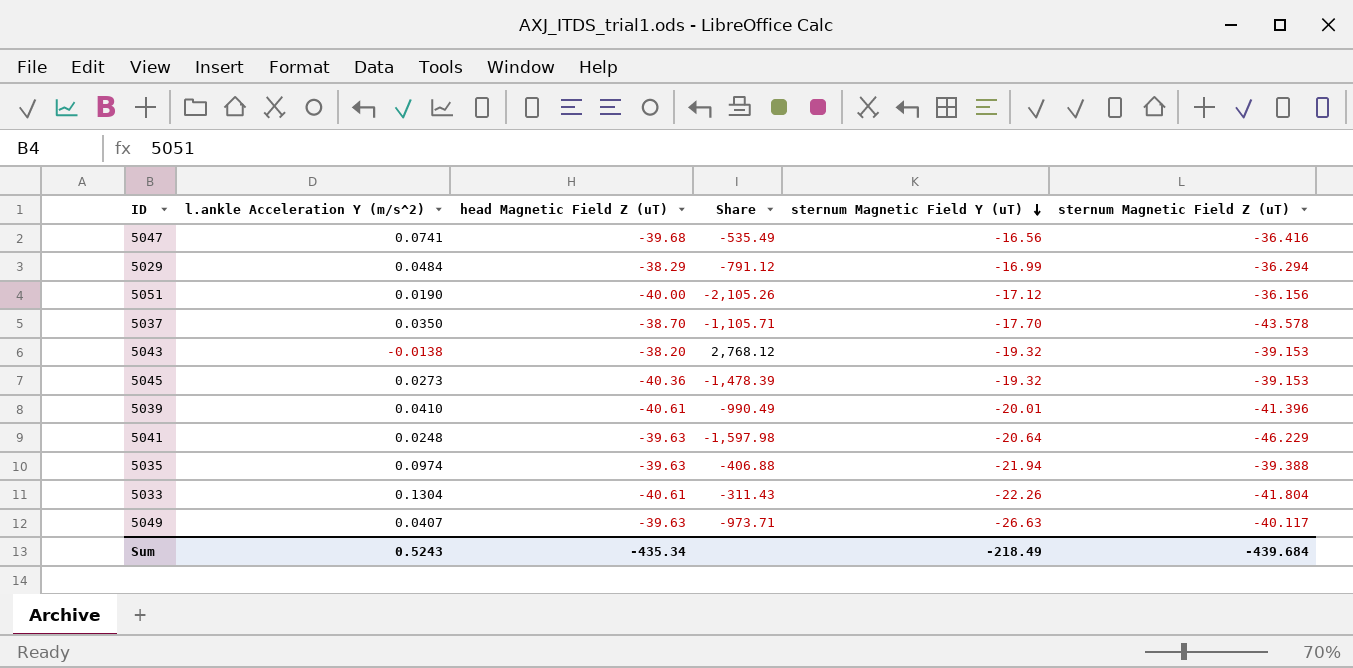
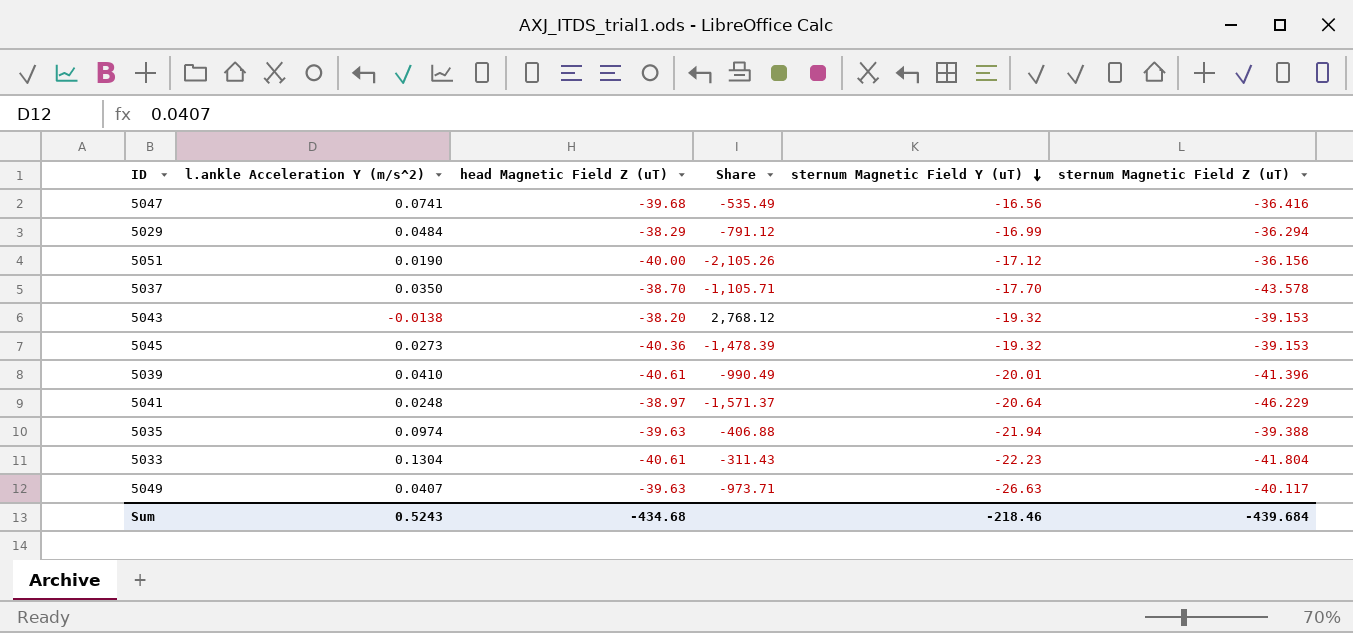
5041 | head Magnetic Field Z (uT): -39.63 -> -38.97
5041 | Share: -1,597.98 -> -1,571.37
5033 | sternum Magnetic Field Y (uT): -22.26 -> -22.23
Sum | head Magnetic Field Z (uT): -435.34 -> -434.68
Sum | sternum Magnetic Field Y (uT): -218.49 -> -218.46

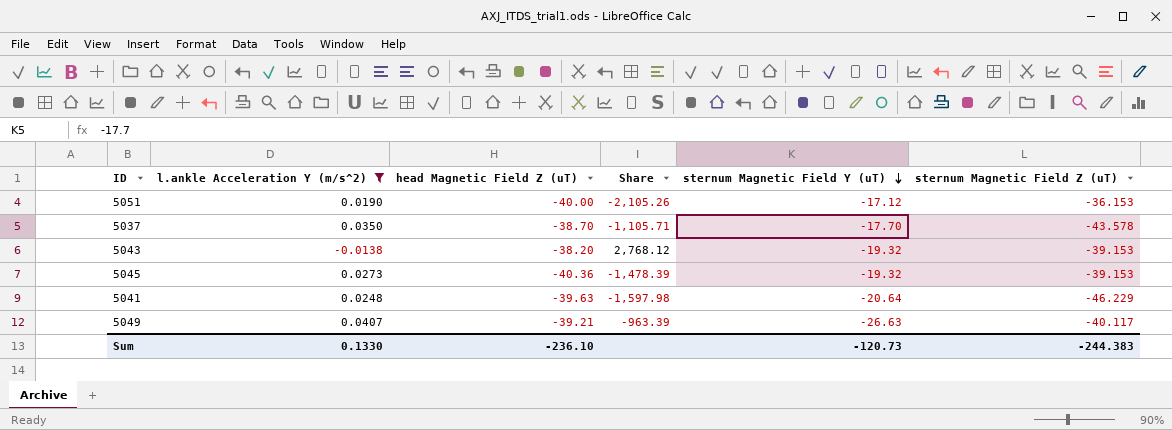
filter: none -> l.ankle Acceleration Y (m/s^2) <= 0.0407
5051 | sternum Magnetic Field Z (uT): -36.156 -> -36.153
5041 | head Magnetic Field Z (uT): -38.97 -> -39.63
5041 | Share: -1,571.37 -> -1,597.98
5049 | head Magnetic Field Z (uT): -39.63 -> -39.21
5049 | Share: -973.71 -> -963.39
Sum | l.ankle Acceleration Y (m/s^2): 0.5243 -> 0.1330
Sum | head Magnetic Field Z (uT): -434.68 -> -236.10
Sum | sternum Magnetic Field Y (uT): -218.46 -> -120.73
Sum | sternum Magnetic Field Z (uT): -439.684 -> -244.383

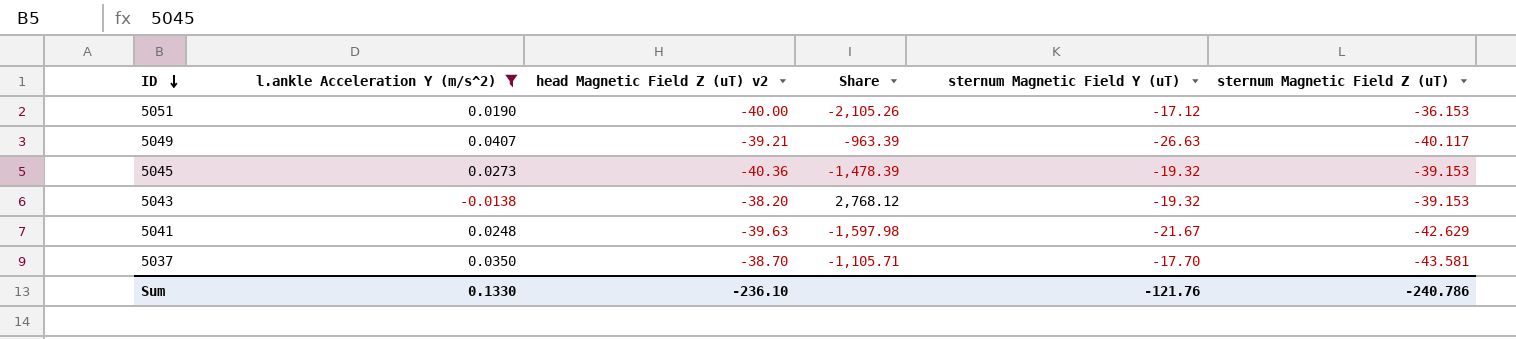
row order: sternum Magnetic Field Y (uT) descending -> ID descending
column name: head Magnetic Field Z (uT) -> head Magnetic Field Z (uT) v2
5041 | sternum Magnetic Field Y (uT): -20.64 -> -21.67
5041 | sternum Magnetic Field Z (uT): -46.229 -> -42.629
5037 | sternum Magnetic Field Z (uT): -43.578 -> -43.581
Sum | sternum Magnetic Field Y (uT): -120.73 -> -121.76
Sum | sternum Magnetic Field Z (uT): -244.383 -> -240.786

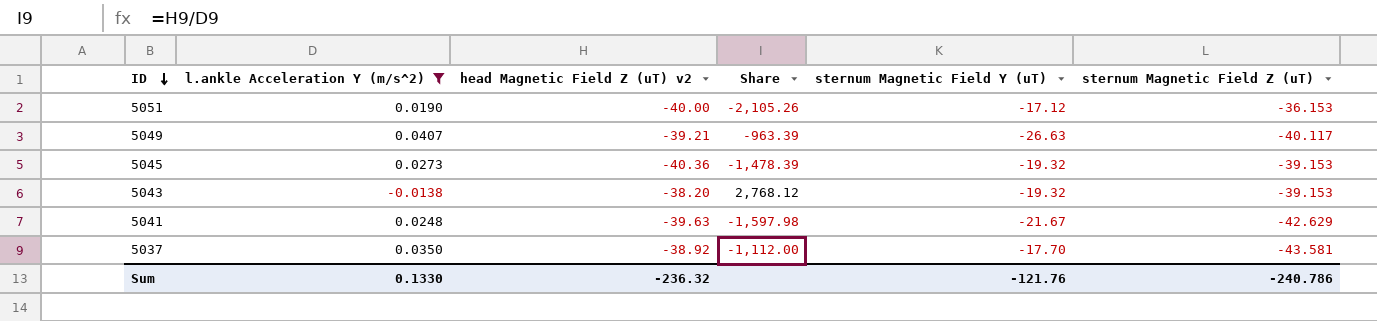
5037 | head Magnetic Field Z (uT) v2: -38.70 -> -38.92
5037 | Share: -1,105.71 -> -1,112.00
Sum | head Magnetic Field Z (uT) v2: -236.10 -> -236.32

